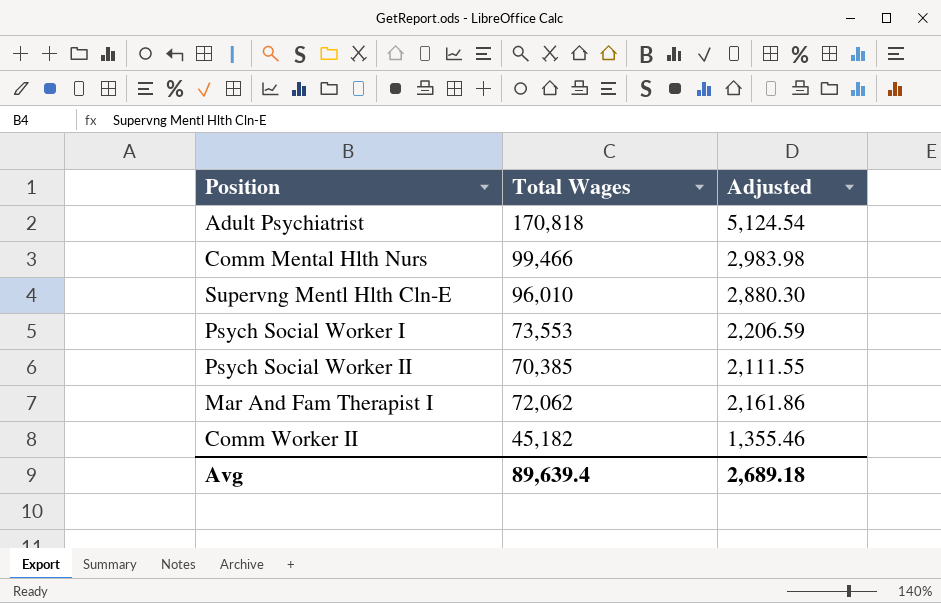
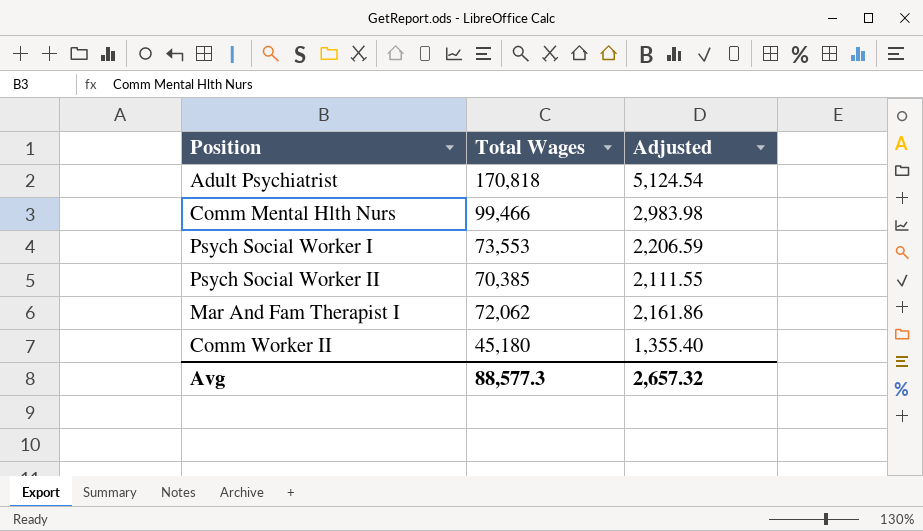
row Supervng Mentl Hlth Cln-E: 96,010 | 2,880.30 -> none
Comm Worker II | Total Wages: 45,182 -> 45,180
Comm Worker II | Adjusted: 1,355.46 -> 1,355.40
Avg | Total Wages: 89,639.4 -> 88,577.3
Avg | Adjusted: 2,689.18 -> 2,657.32

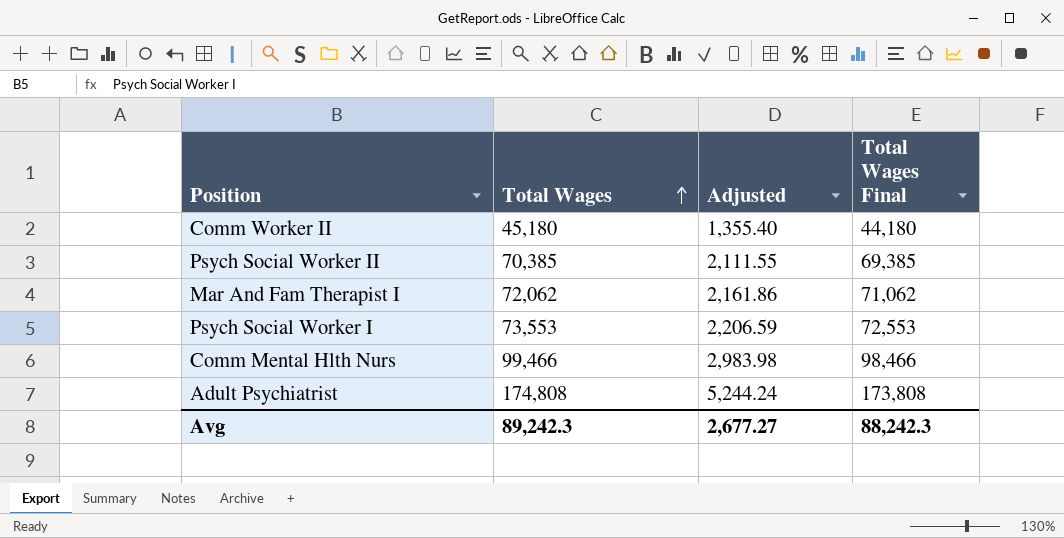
row order: none -> Total Wages ascending
column Total Wages Final | formula: none -> [Total Wages] - 1000
Adult Psychiatrist | Total Wages: 170,818 -> 174,808
Adult Psychiatrist | Adjusted: 5,124.54 -> 5,244.24
Avg | Total Wages: 88,577.3 -> 89,242.3
Avg | Adjusted: 2,657.32 -> 2,677.27

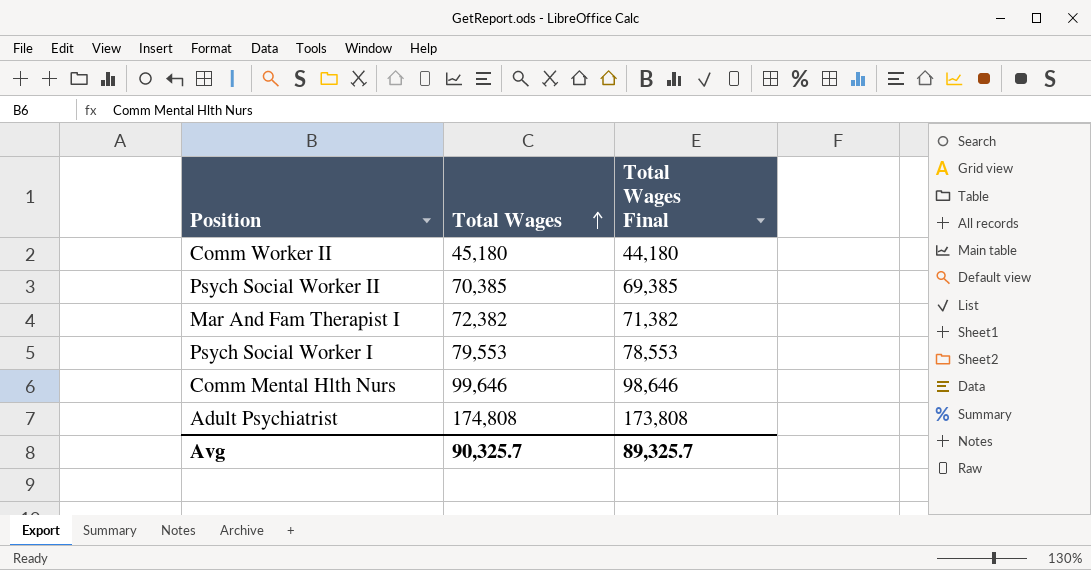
column Adjusted | formula: [Total Wages] * 0.03 -> none
Mar And Fam Therapist I | Total Wages: 72,062 -> 72,382
Mar And Fam Therapist I | Total Wages Final: 71,062 -> 71,382
Psych Social Worker I | Total Wages: 73,553 -> 79,553
Psych Social Worker I | Total Wages Final: 72,553 -> 78,553
Comm Mental Hlth Nurs | Total Wages: 99,466 -> 99,646
Comm Mental Hlth Nurs | Total Wages Final: 98,466 -> 98,646
Avg | Total Wages: 89,242.3 -> 90,325.7
Avg | Total Wages Final: 88,242.3 -> 89,325.7

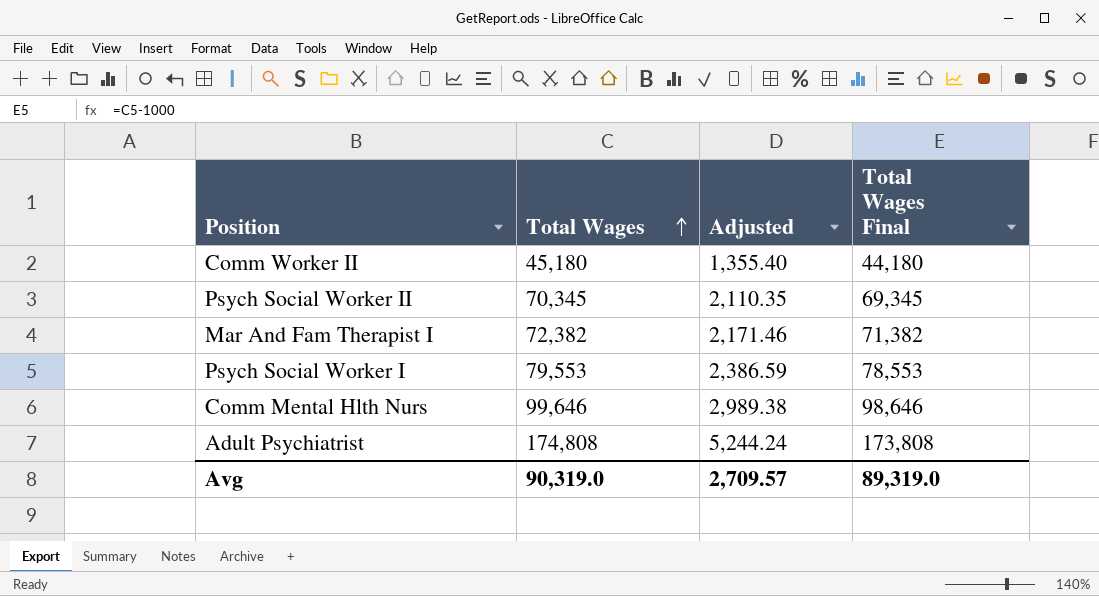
column Adjusted | formula: none -> [Total Wages] * 0.03
Psych Social Worker II | Total Wages: 70,385 -> 70,345
Psych Social Worker II | Total Wages Final: 69,385 -> 69,345
Avg | Total Wages: 90,325.7 -> 90,319.0
Avg | Total Wages Final: 89,325.7 -> 89,319.0

